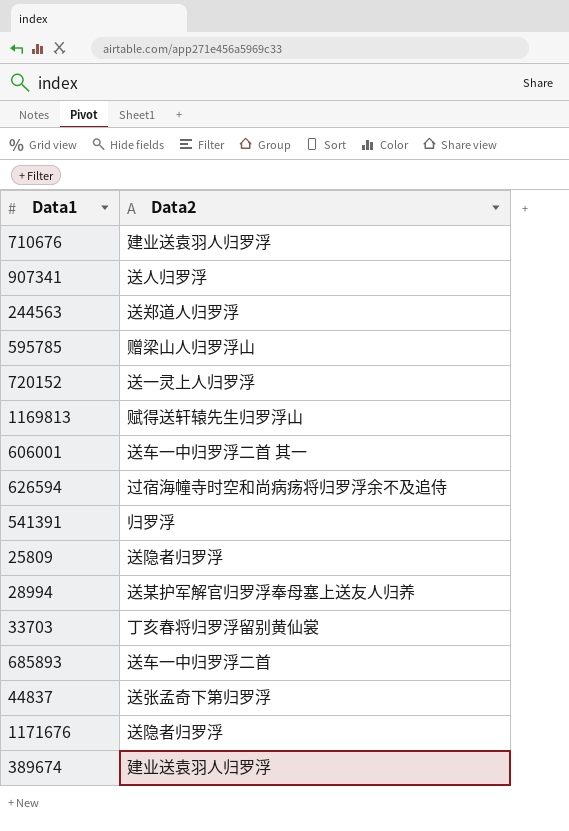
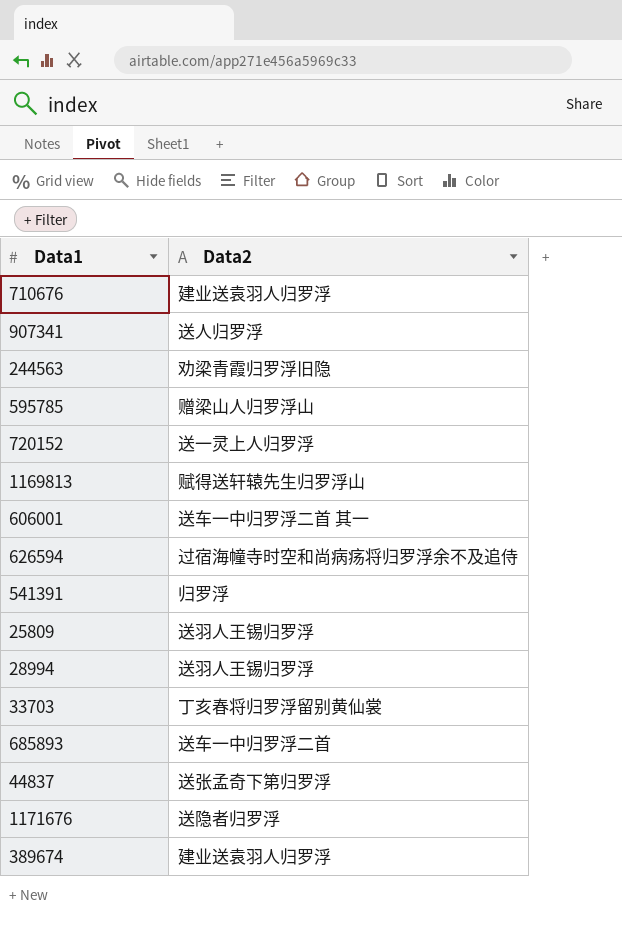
244563 | Data2: 送郑道人归罗浮 -> 劝梁青霞归罗浮旧隐
25809 | Data2: 送隐者归罗浮 -> 送羽人王锡归罗浮
28994 | Data2: 送某护军解官归罗浮奉母塞上送友人归养 -> 送羽人王锡归罗浮

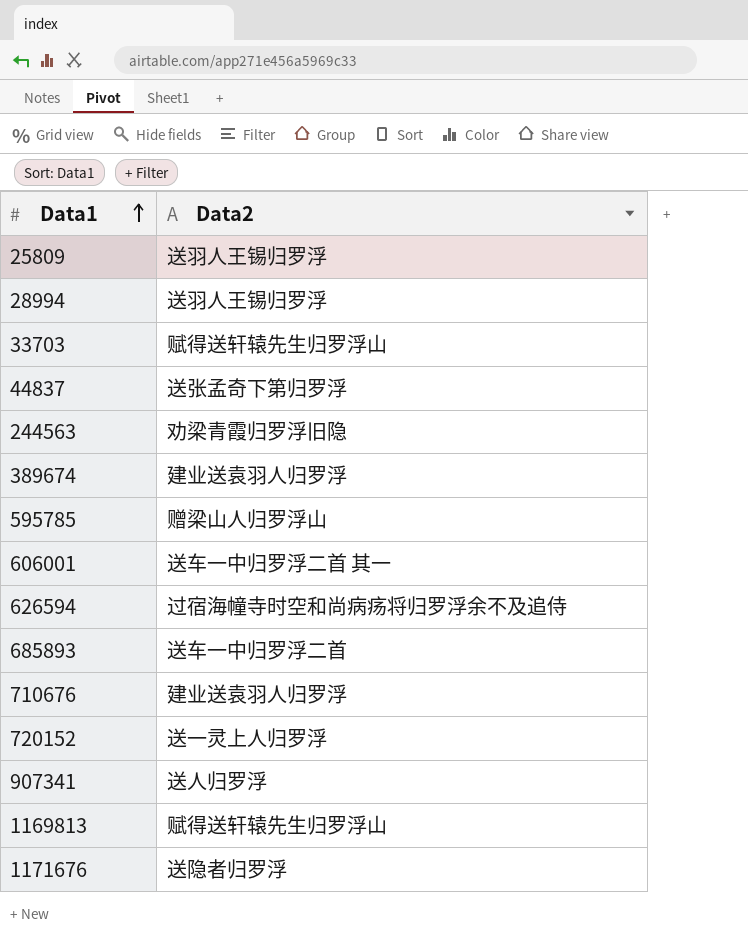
row order: none -> Data1 ascending
row 541391: 归罗浮 -> none
33703 | Data2: 丁亥春将归罗浮留别黄仙裳 -> 赋得送轩辕先生归罗浮山

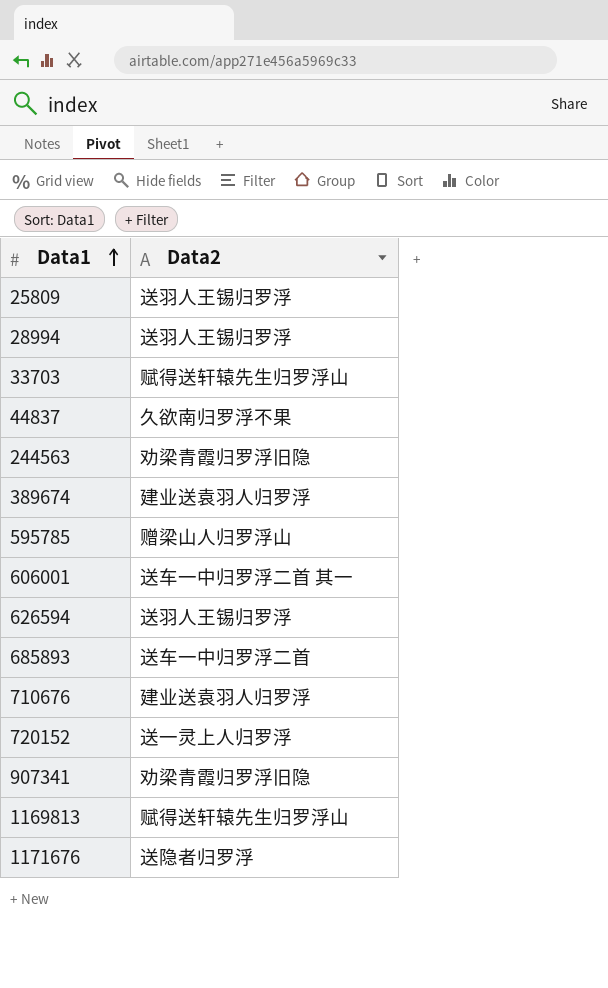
44837 | Data2: 送张孟奇下第归罗浮 -> 久欲南归罗浮不果
626594 | Data2: 过宿海幢寺时空和尚病疡将归罗浮余不及追侍 -> 送羽人王锡归罗浮
907341 | Data2: 送人归罗浮 -> 劝梁青霞归罗浮旧隐

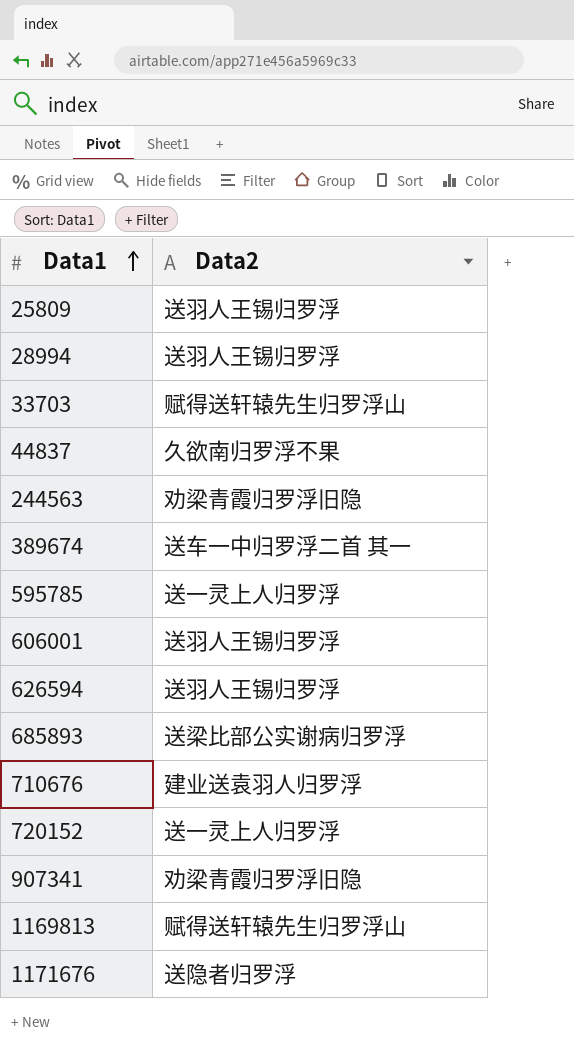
389674 | Data2: 建业送袁羽人归罗浮 -> 送车一中归罗浮二首 其一
595785 | Data2: 赠梁山人归罗浮山 -> 送一灵上人归罗浮
606001 | Data2: 送车一中归罗浮二首 其一 -> 送羽人王锡归罗浮
685893 | Data2: 送车一中归罗浮二首 -> 送梁比部公实谢病归罗浮

